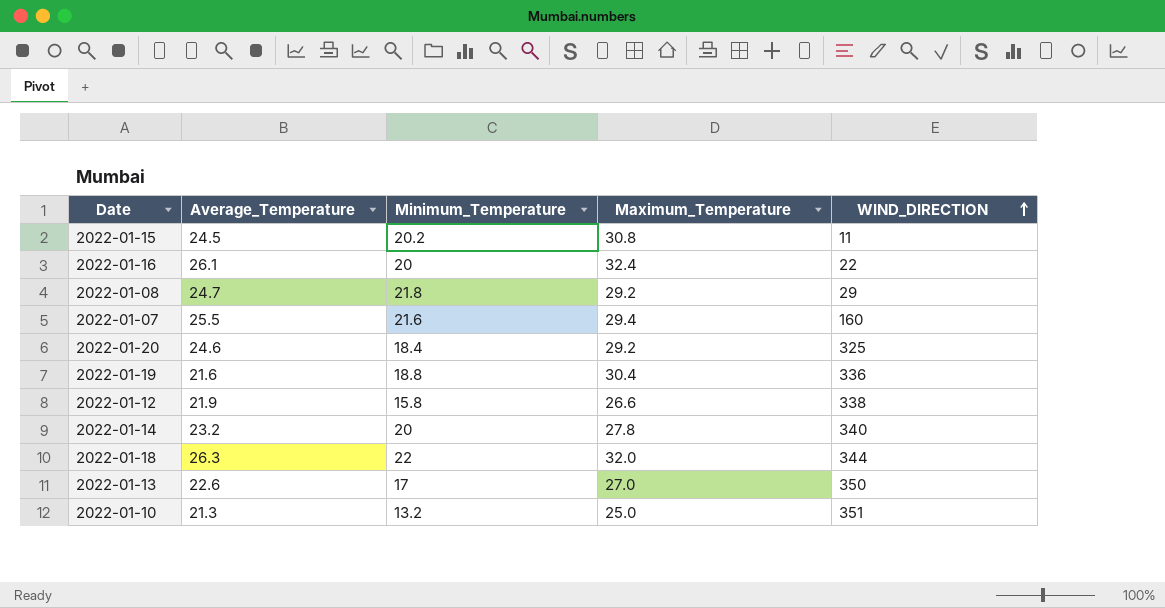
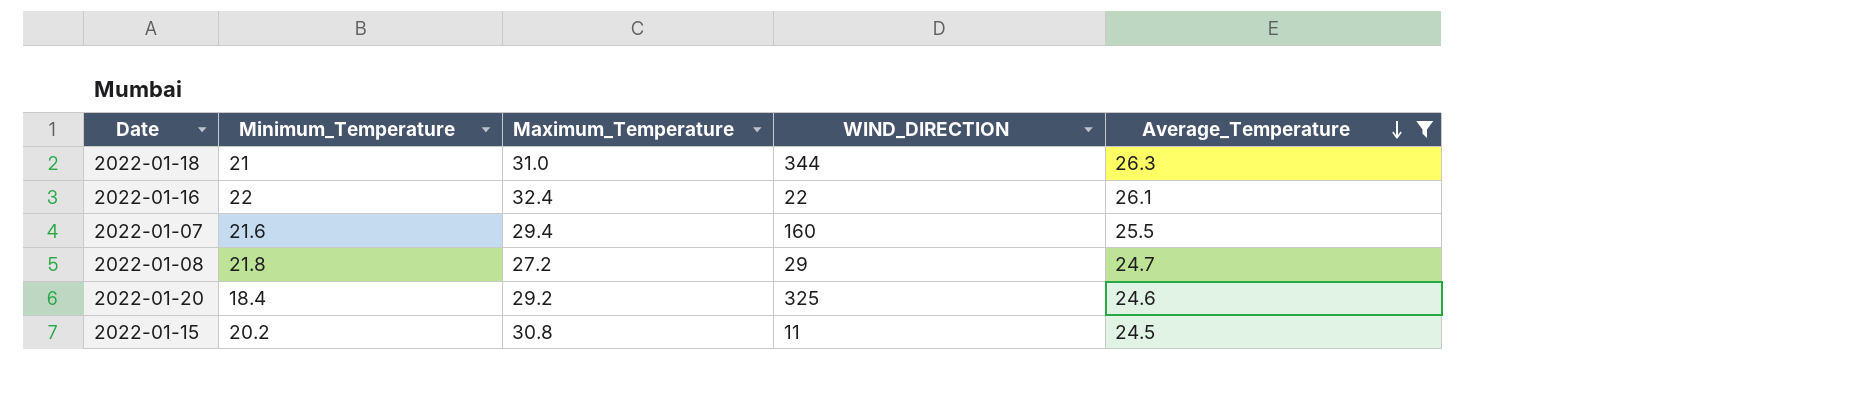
filter: none -> Average_Temperature >= 24.5
row order: WIND_DIRECTION ascending -> Average_Temperature descending
column Average_Temperature | position: 2 -> 5
2022-01-18 | Minimum_Temperature: 22 -> 21
2022-01-18 | Maximum_Temperature: 32.0 -> 31.0
2022-01-16 | Minimum_Temperature: 20 -> 22
2022-01-08 | Maximum_Temperature: 29.2 -> 27.2

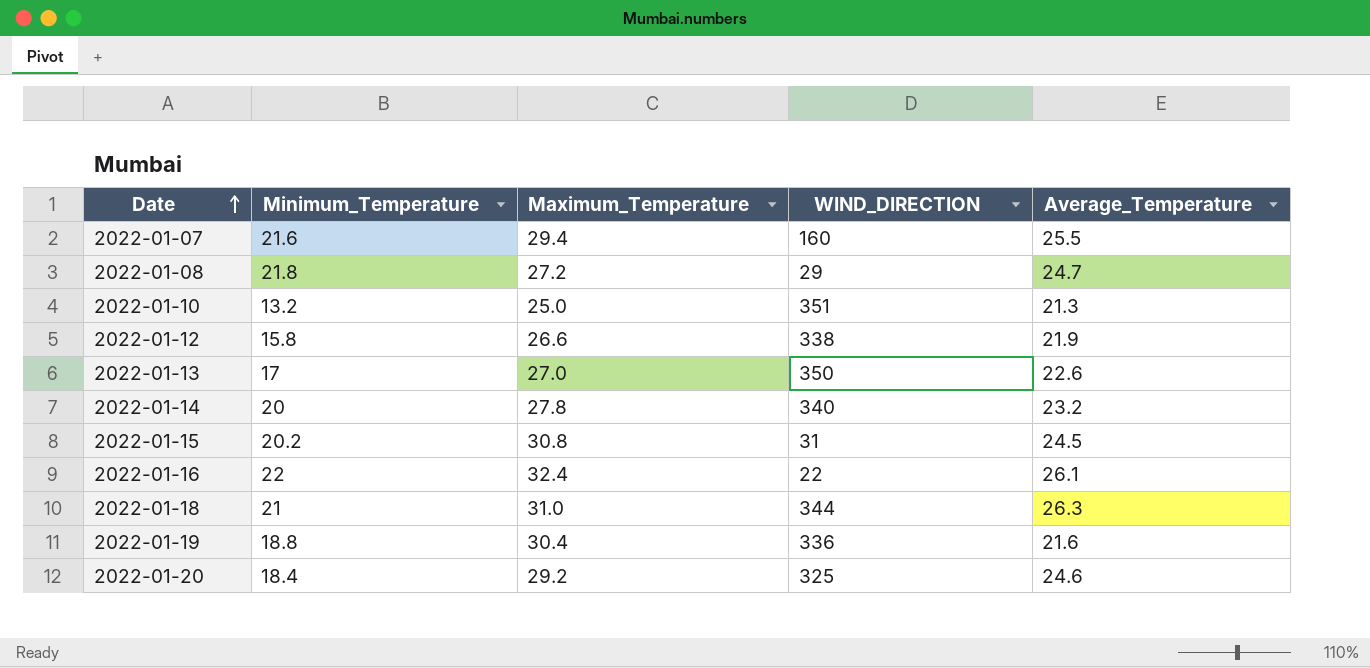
filter: Average_Temperature >= 24.5 -> none
row order: Average_Temperature descending -> Date ascending
2022-01-15 | WIND_DIRECTION: 11 -> 31

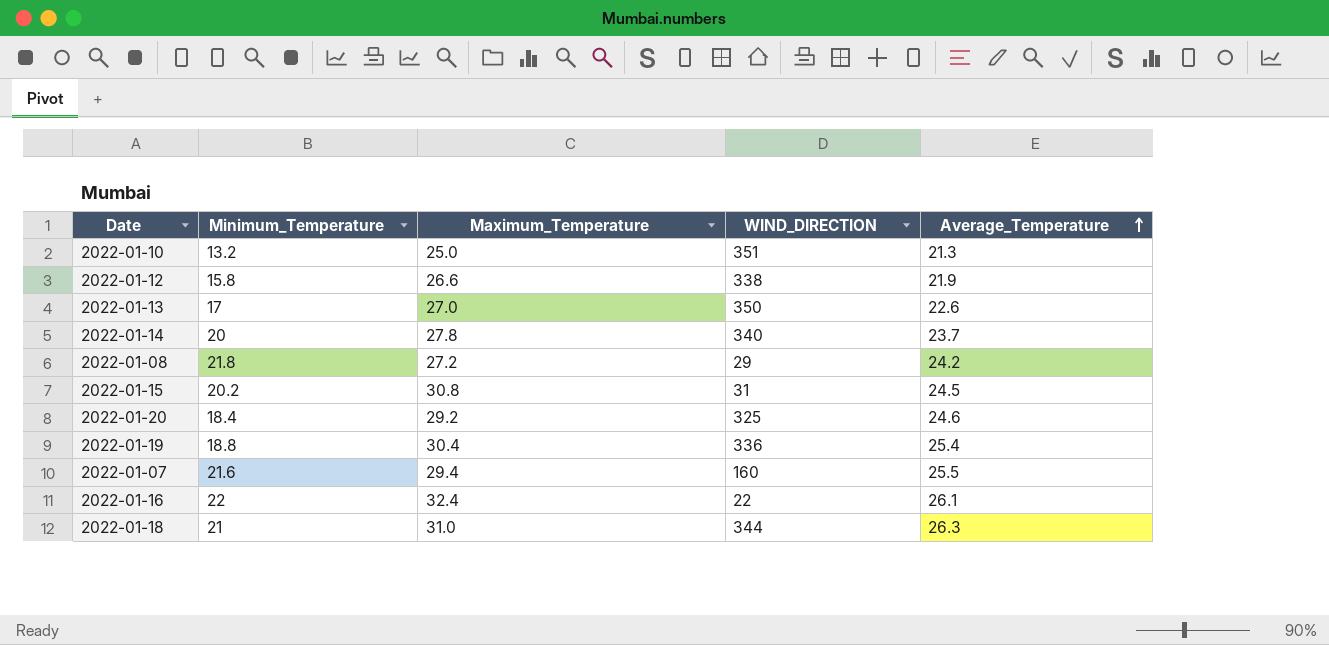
row order: Date ascending -> Average_Temperature ascending
2022-01-14 | Average_Temperature: 23.2 -> 23.7
2022-01-08 | Average_Temperature: 24.7 -> 24.2
2022-01-19 | Average_Temperature: 21.6 -> 25.4

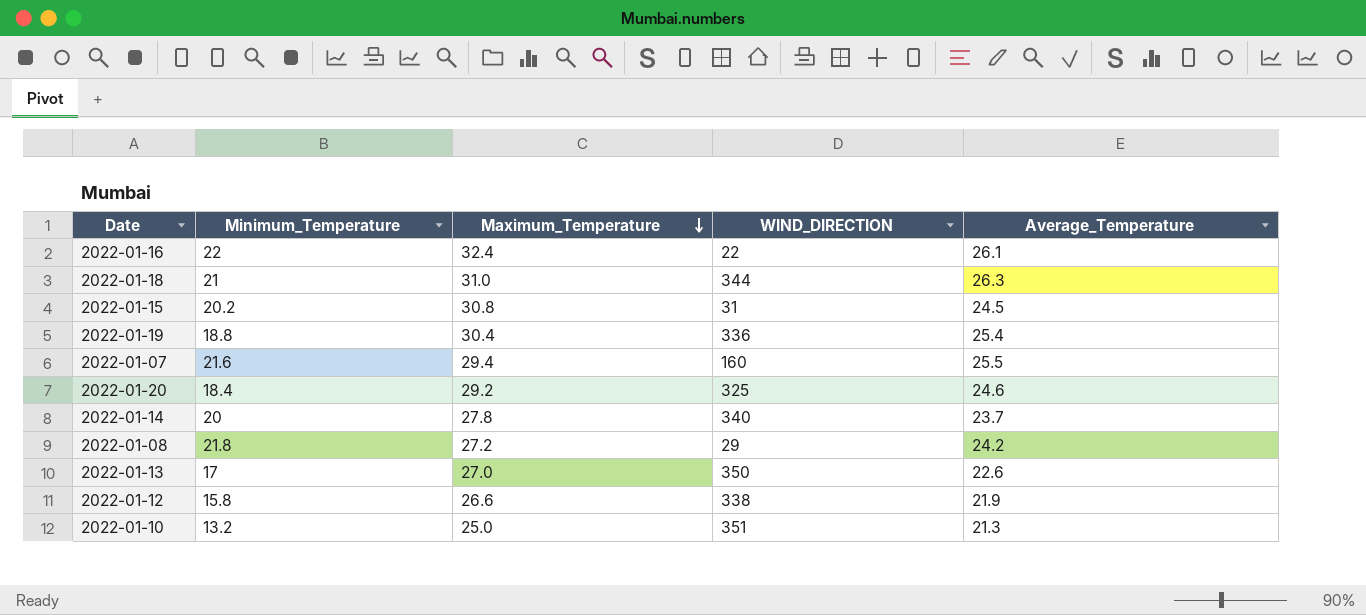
row order: Average_Temperature ascending -> Maximum_Temperature descending

